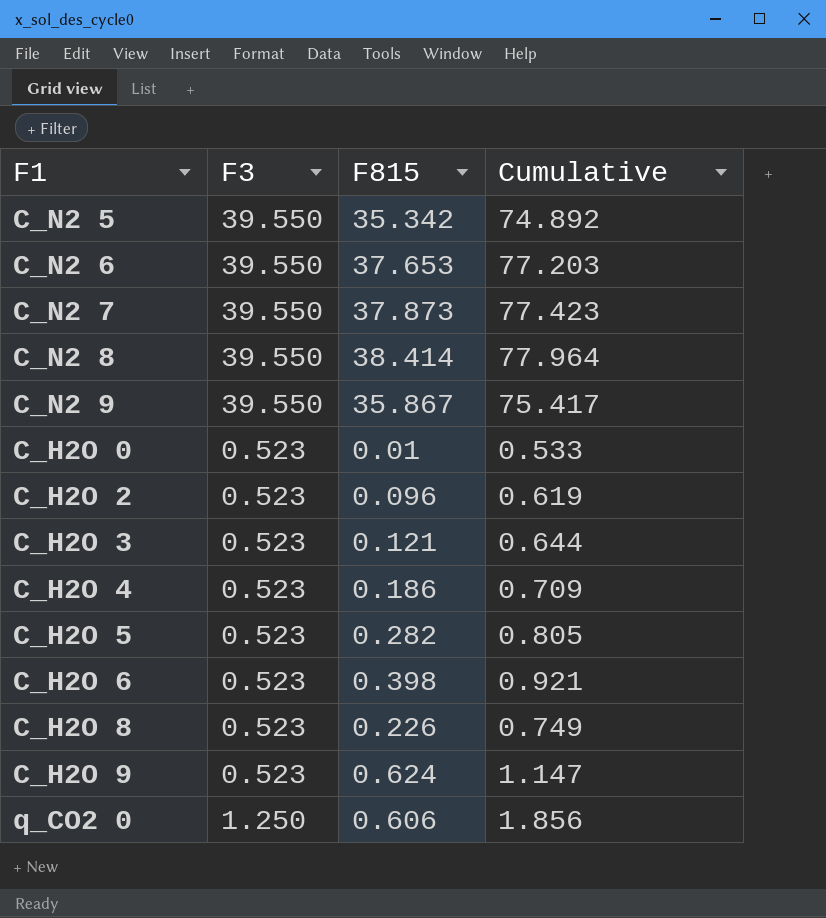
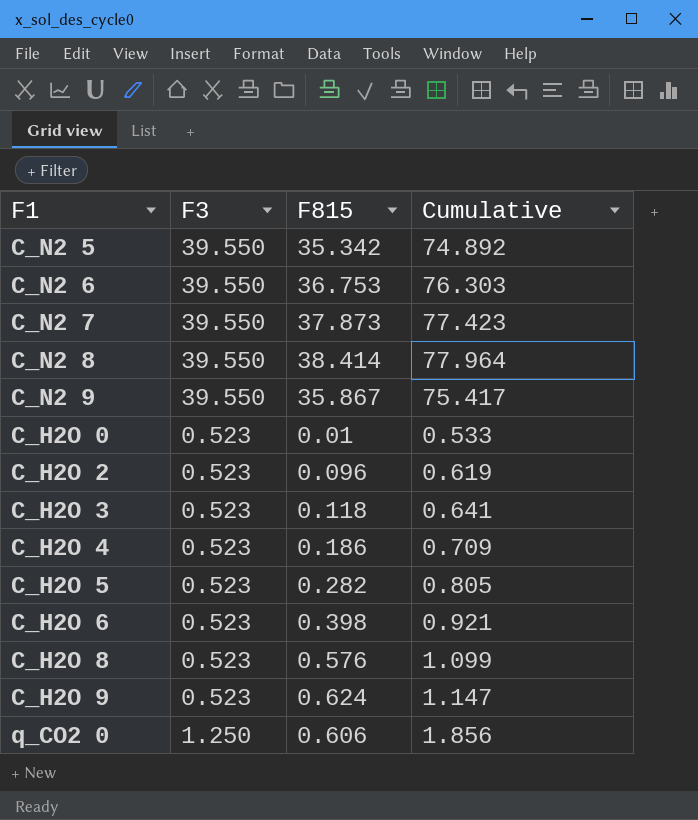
C_N2 6 | F815: 37.653 -> 36.753
C_N2 6 | Cumulative: 77.203 -> 76.303
C_H2O 3 | F815: 0.121 -> 0.118
C_H2O 3 | Cumulative: 0.644 -> 0.641
C_H2O 8 | F815: 0.226 -> 0.576
C_H2O 8 | Cumulative: 0.749 -> 1.099

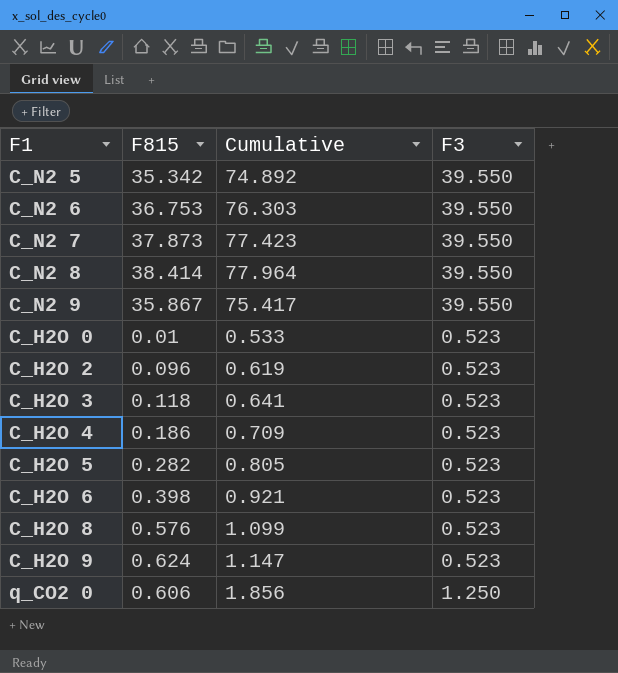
column F3 | position: 2 -> 4

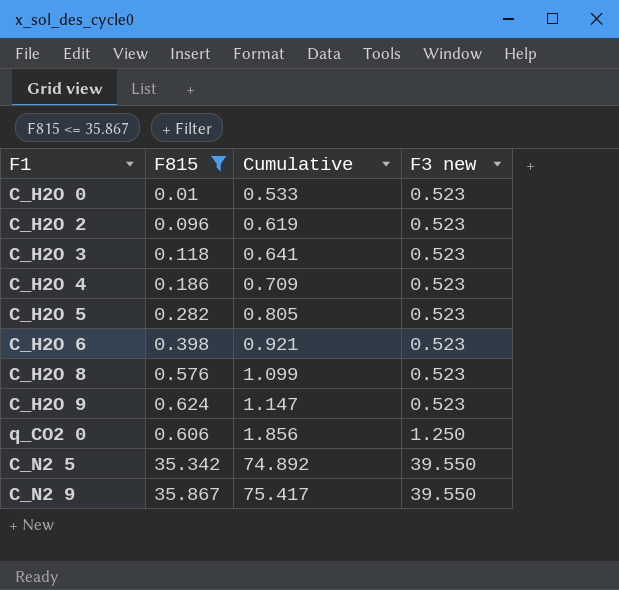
filter: none -> F815 <= 35.867
row order: none -> Cumulative ascending
column name: F3 -> F3 new

